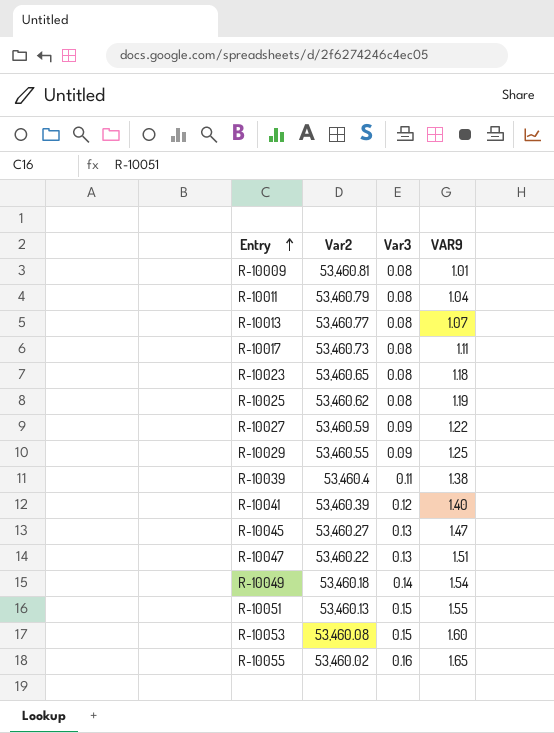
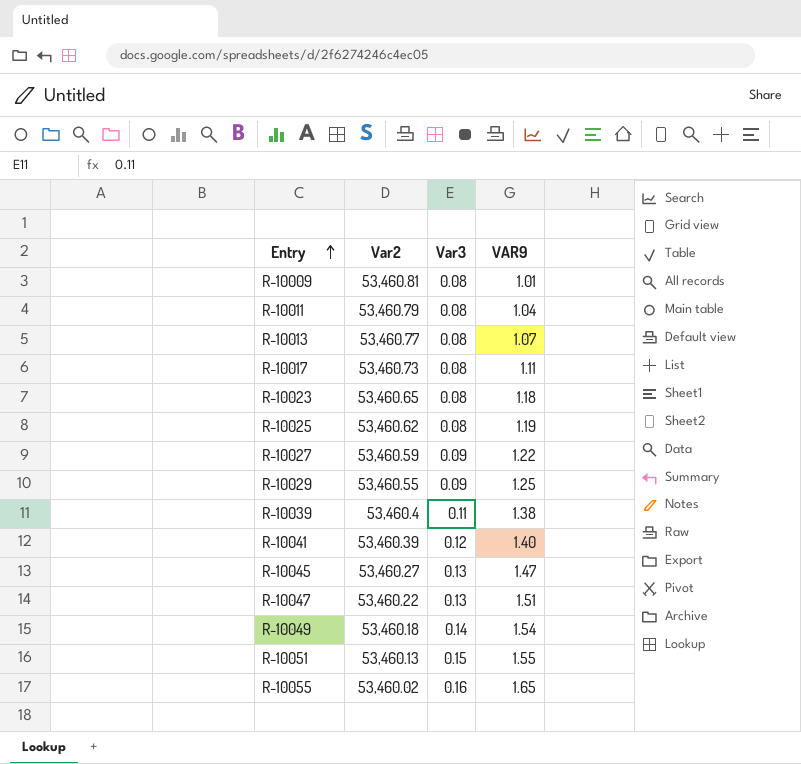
row R-10053: 53,460.08 | 0.15 | 1.60 -> none

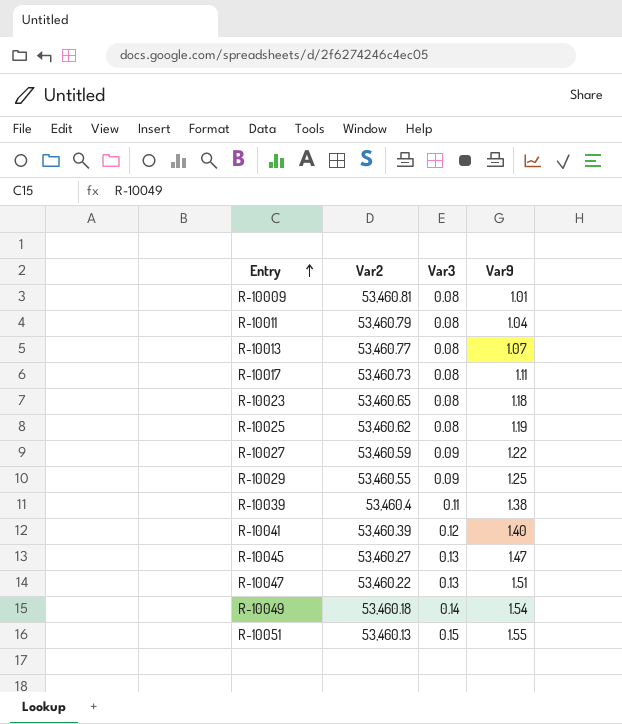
column name: VAR9 -> Var9
row R-10055: 53,460.02 | 0.16 | 1.65 -> none

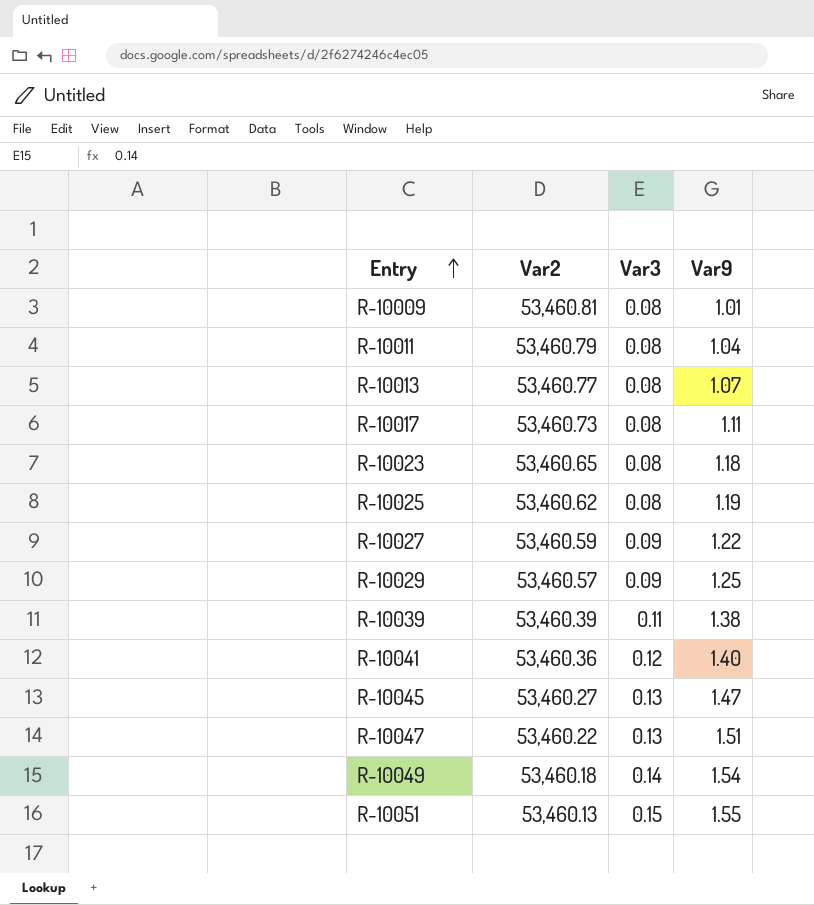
R-10029 | Var2: 53,460.55 -> 53,460.57
R-10039 | Var2: 53,460.4 -> 53,460.39
R-10041 | Var2: 53,460.39 -> 53,460.36

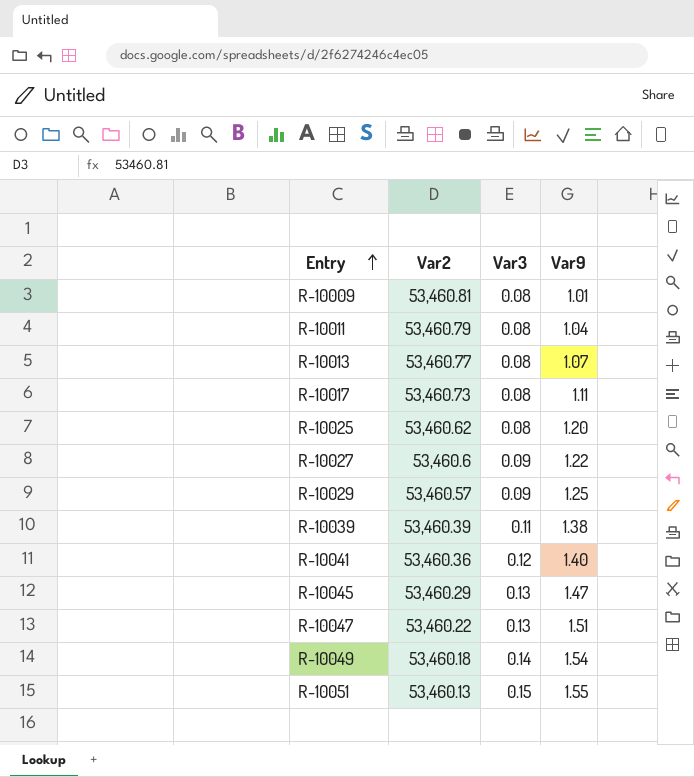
row R-10023: 53,460.65 | 0.08 | 1.18 -> none
R-10025 | Var9: 1.19 -> 1.20
R-10027 | Var2: 53,460.59 -> 53,460.6
R-10045 | Var2: 53,460.27 -> 53,460.29

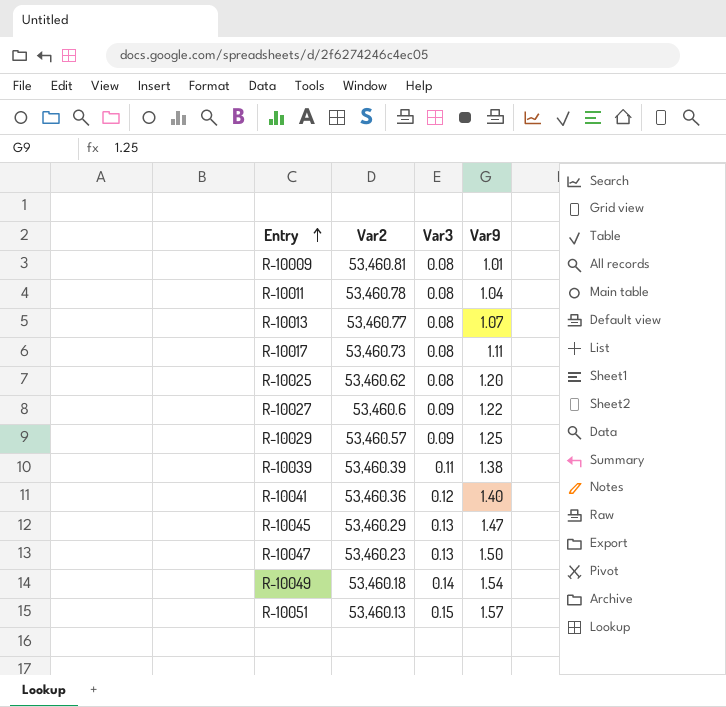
R-10011 | Var2: 53,460.79 -> 53,460.78
R-10047 | Var2: 53,460.22 -> 53,460.23
R-10047 | Var9: 1.51 -> 1.50
R-10051 | Var9: 1.55 -> 1.57

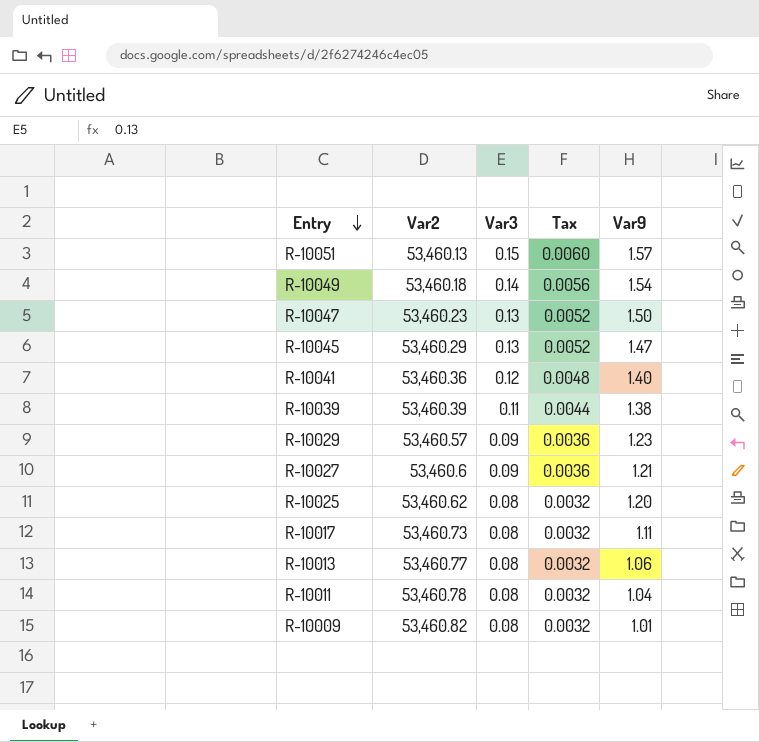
row order: Entry ascending -> Entry descending
column Tax | formula: none -> [Var3] * 0.04
R-10029 | Var9: 1.25 -> 1.23
R-10027 | Var9: 1.22 -> 1.21
R-10013 | Var9: 1.07 -> 1.06
R-10009 | Var2: 53,460.81 -> 53,460.82

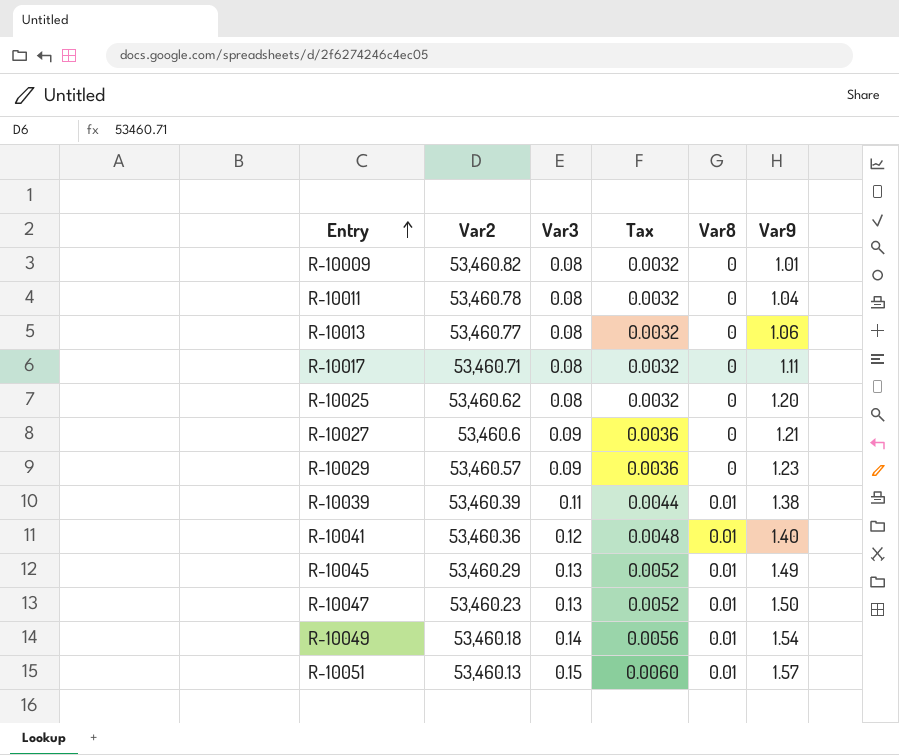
row order: Entry descending -> Entry ascending
column Var8 | position: none -> 5
R-10017 | Var2: 53,460.73 -> 53,460.71
R-10045 | Var9: 1.47 -> 1.49

